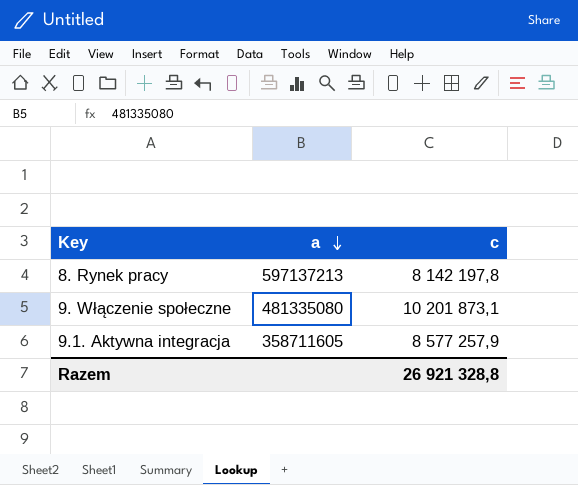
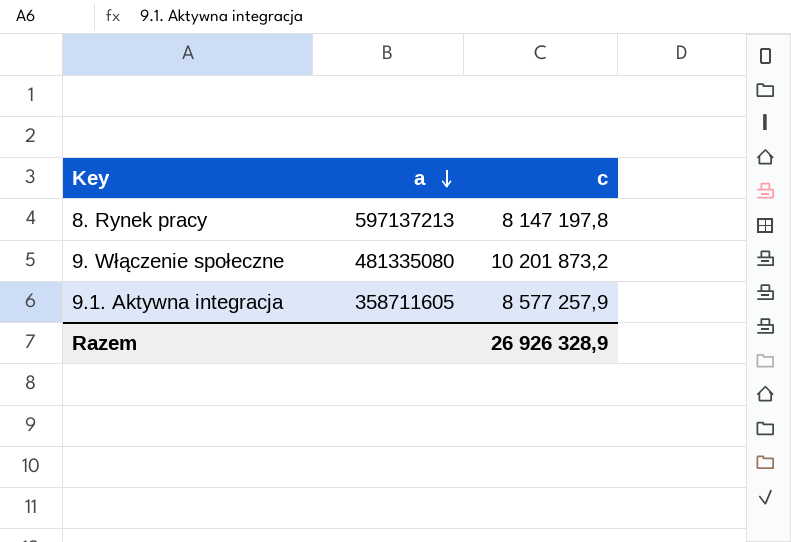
8. Rynek pracy | c: 8 142 197,8 -> 8 147 197,8
9. Włączenie społeczne | c: 10 201 873,1 -> 10 201 873,2
Razem | c: 26 921 328,8 -> 26 926 328,9

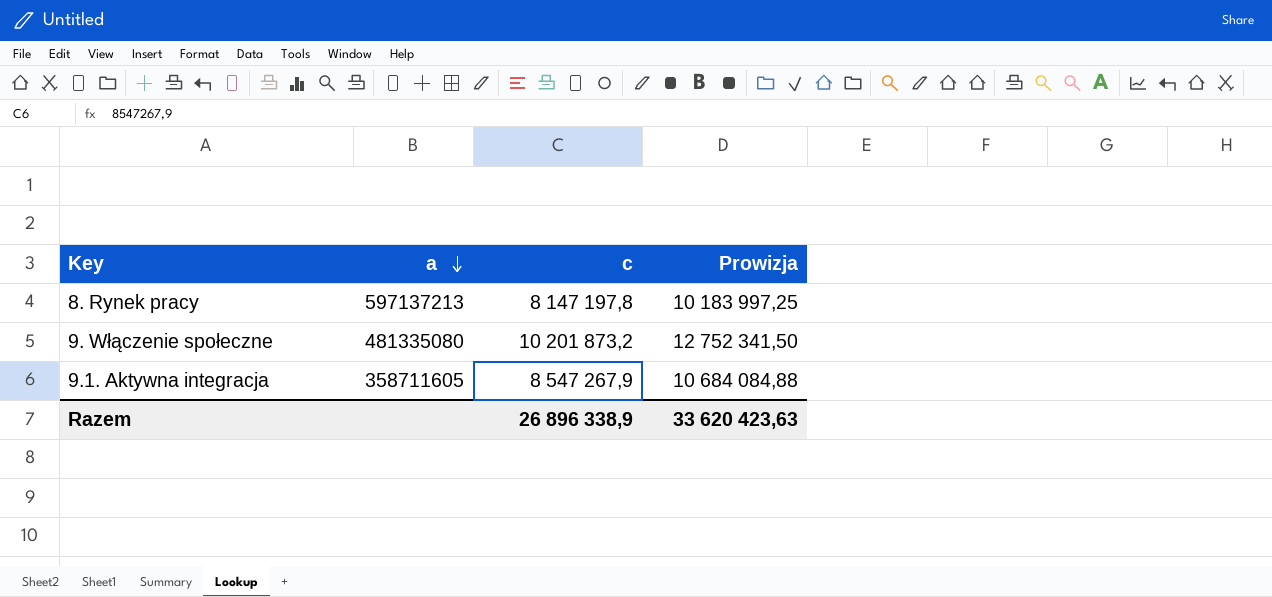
column Prowizja | formula: none -> [c] * 1,25
9.1. Aktywna integracja | c: 8 577 257,9 -> 8 547 267,9
Razem | c: 26 926 328,9 -> 26 896 338,9

